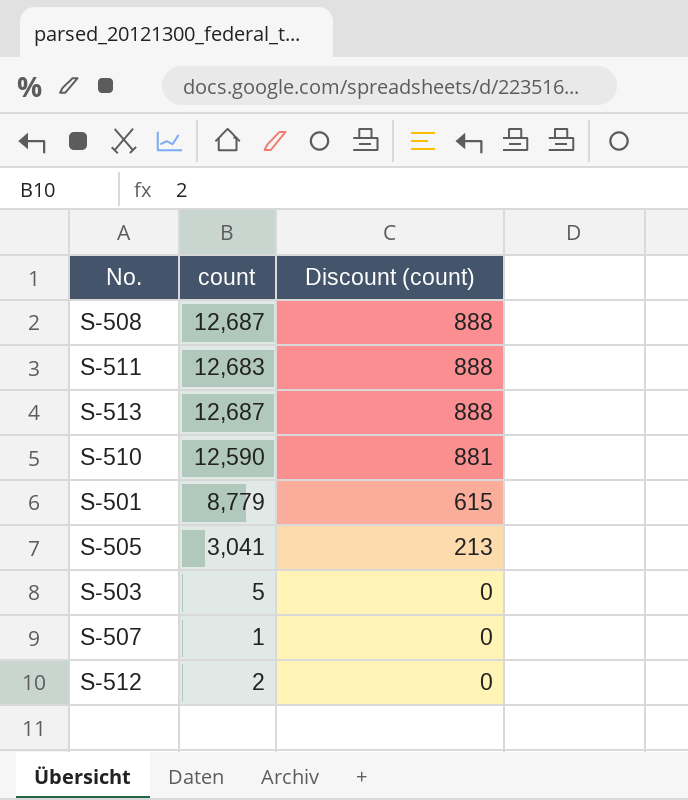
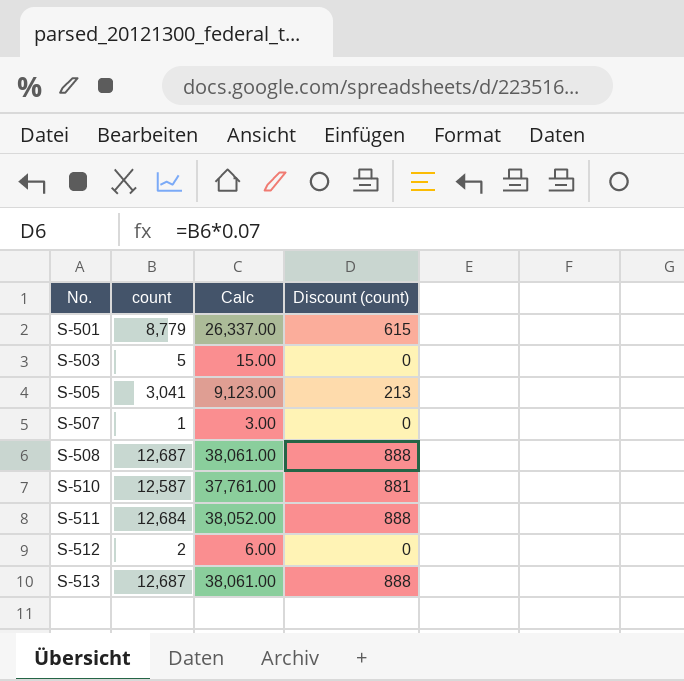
row order: Discount (count) descending -> No. ascending
column Calc | formula: none -> [count] * 3
S-510 | count: 12,590 -> 12,587
S-511 | count: 12,683 -> 12,684

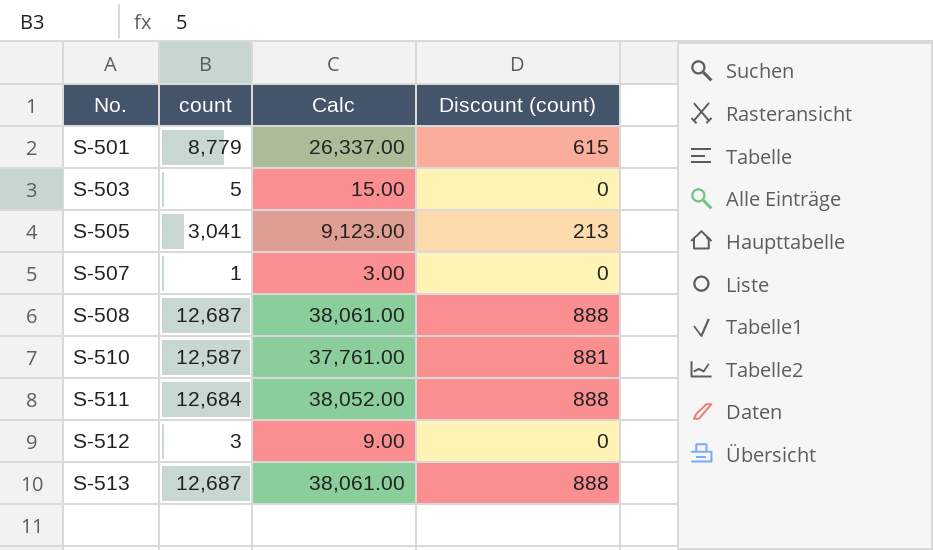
S-512 | count: 2 -> 3
S-512 | Calc: 6.00 -> 9.00

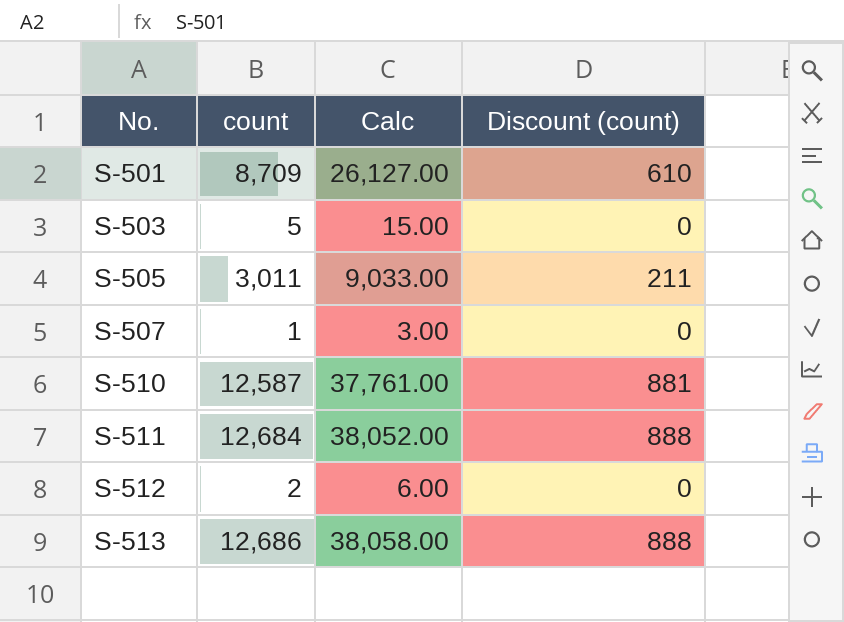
row S-508: 12,687 | 38,061.00 | 888 -> none
S-501 | count: 8,779 -> 8,709
S-501 | Calc: 26,337.00 -> 26,127.00
S-501 | Discount (count): 615 -> 610
S-505 | count: 3,041 -> 3,011
S-505 | Calc: 9,123.00 -> 9,033.00
S-505 | Discount (count): 213 -> 211
S-512 | count: 3 -> 2
S-512 | Calc: 9.00 -> 6.00
S-513 | count: 12,687 -> 12,686
S-513 | Calc: 38,061.00 -> 38,058.00

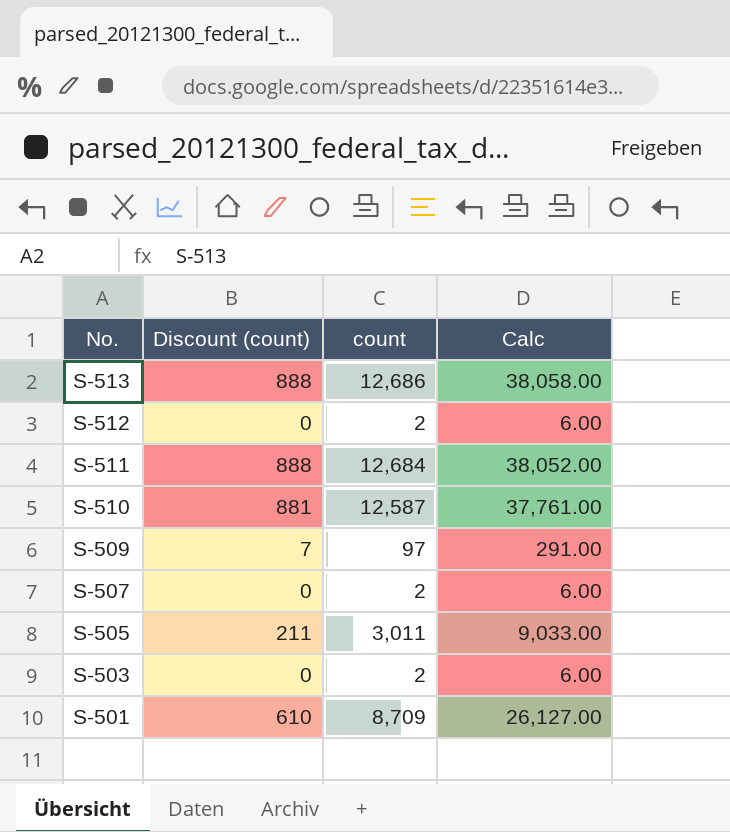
row order: No. ascending -> No. descending
column Discount (count) | position: 4 -> 2
row S-509: none -> 7 | 97 | 291.00
S-507 | count: 1 -> 2
S-507 | Calc: 3.00 -> 6.00
S-503 | count: 5 -> 2
S-503 | Calc: 15.00 -> 6.00

